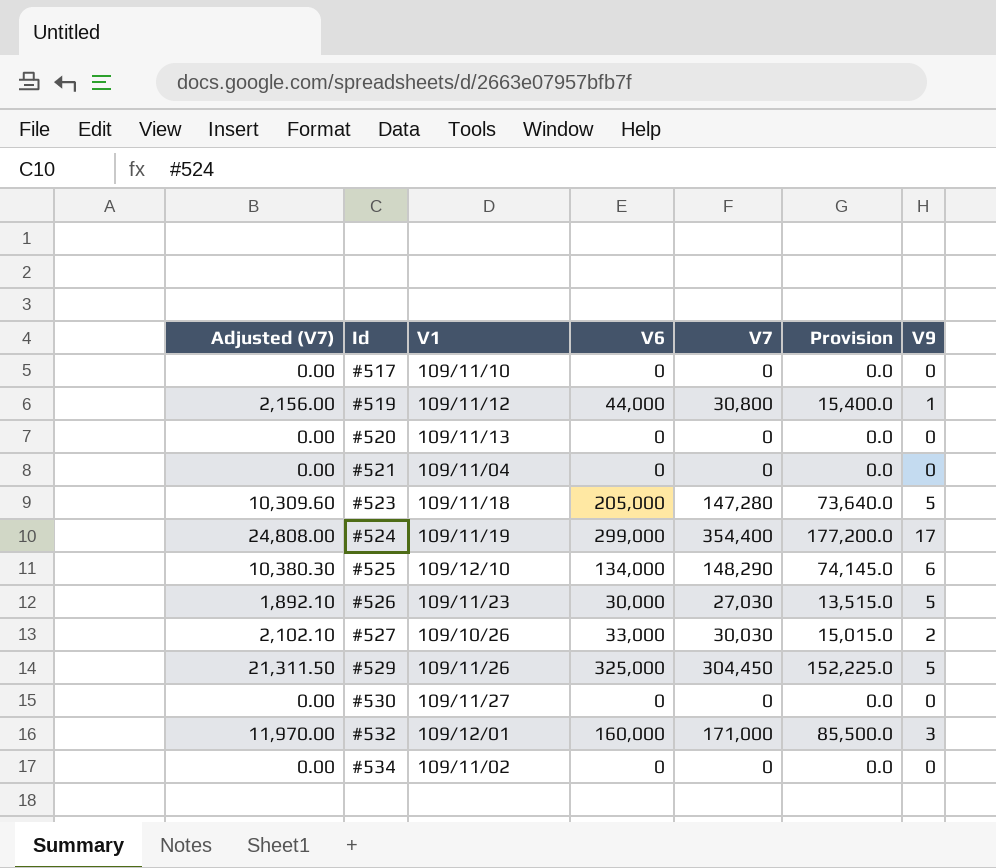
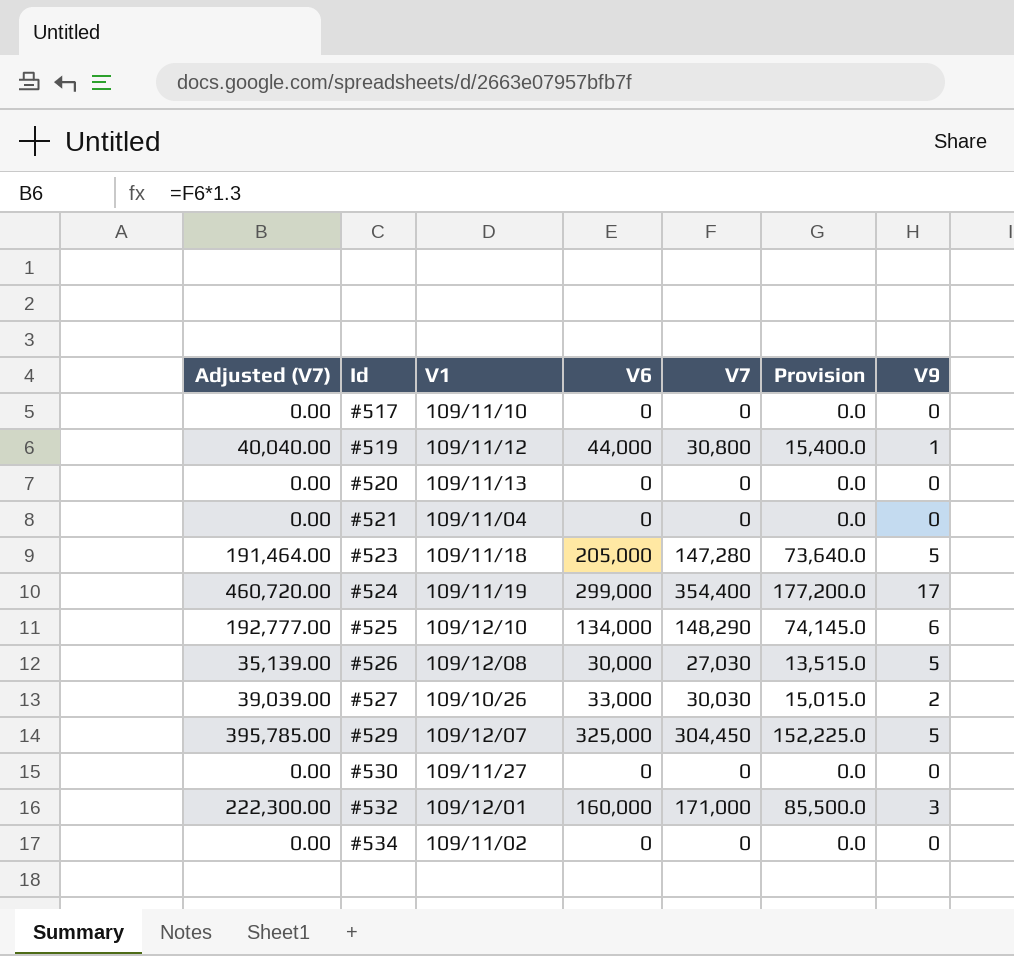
column Adjusted (V7) | formula: [V7] * 0.07 -> [V7] * 1.3
#526 | V1: 109/11/23 -> 109/12/08
#529 | V1: 109/11/26 -> 109/12/07

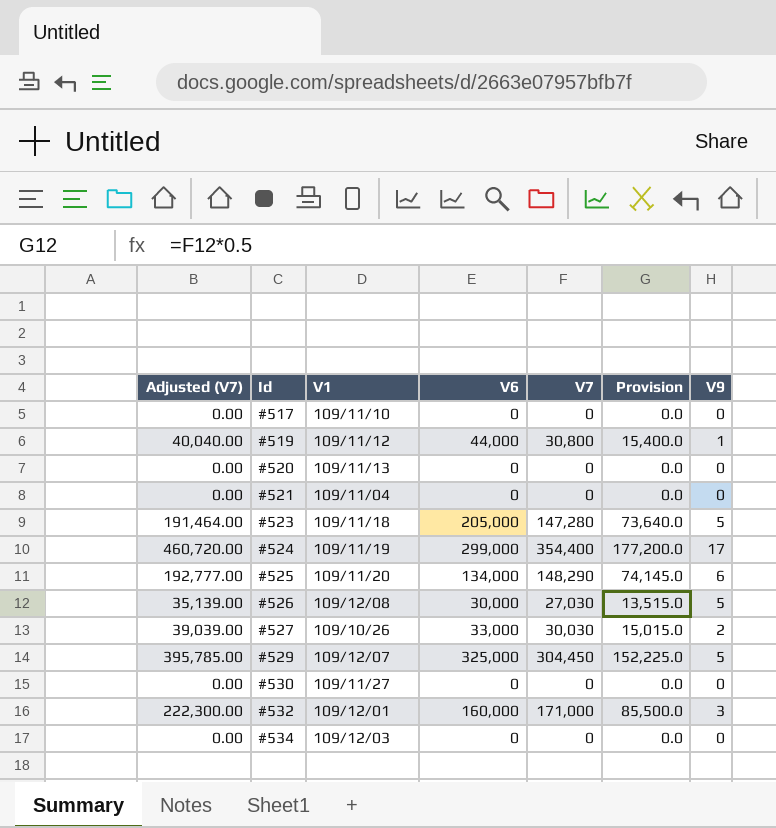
#525 | V1: 109/12/10 -> 109/11/20
#534 | V1: 109/11/02 -> 109/12/03

